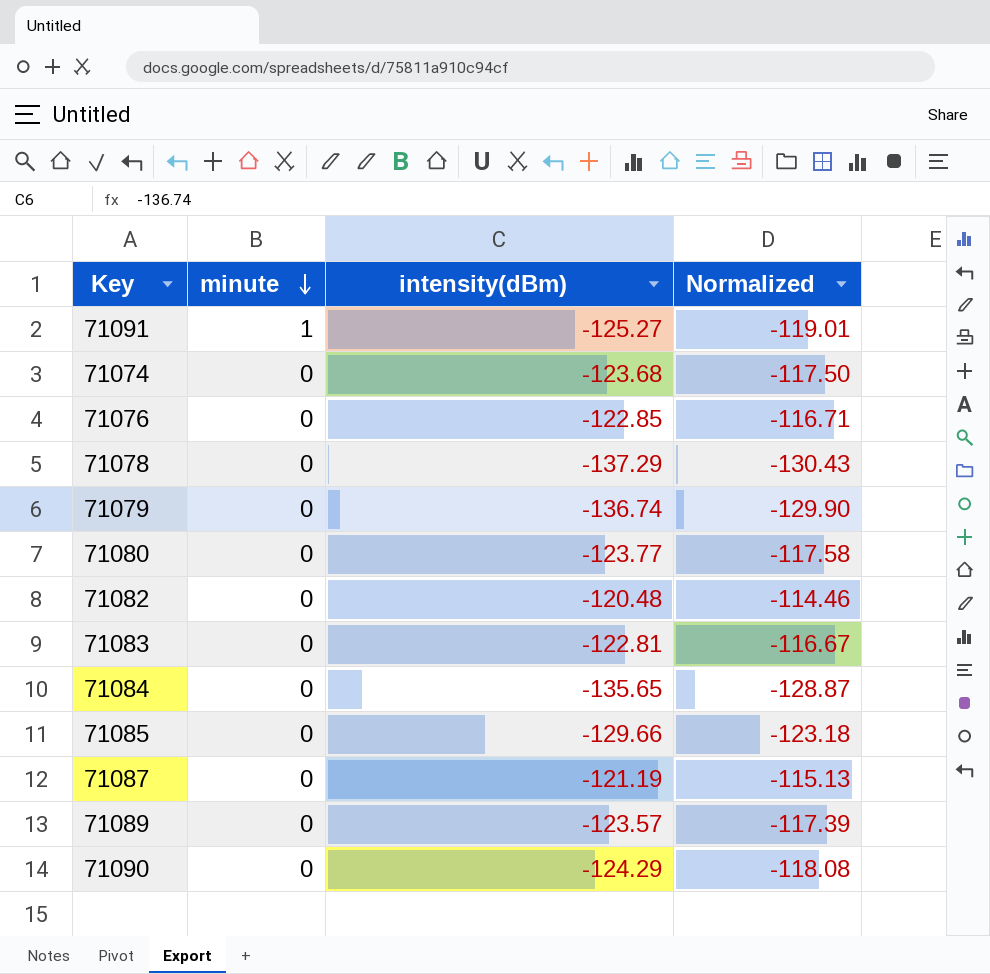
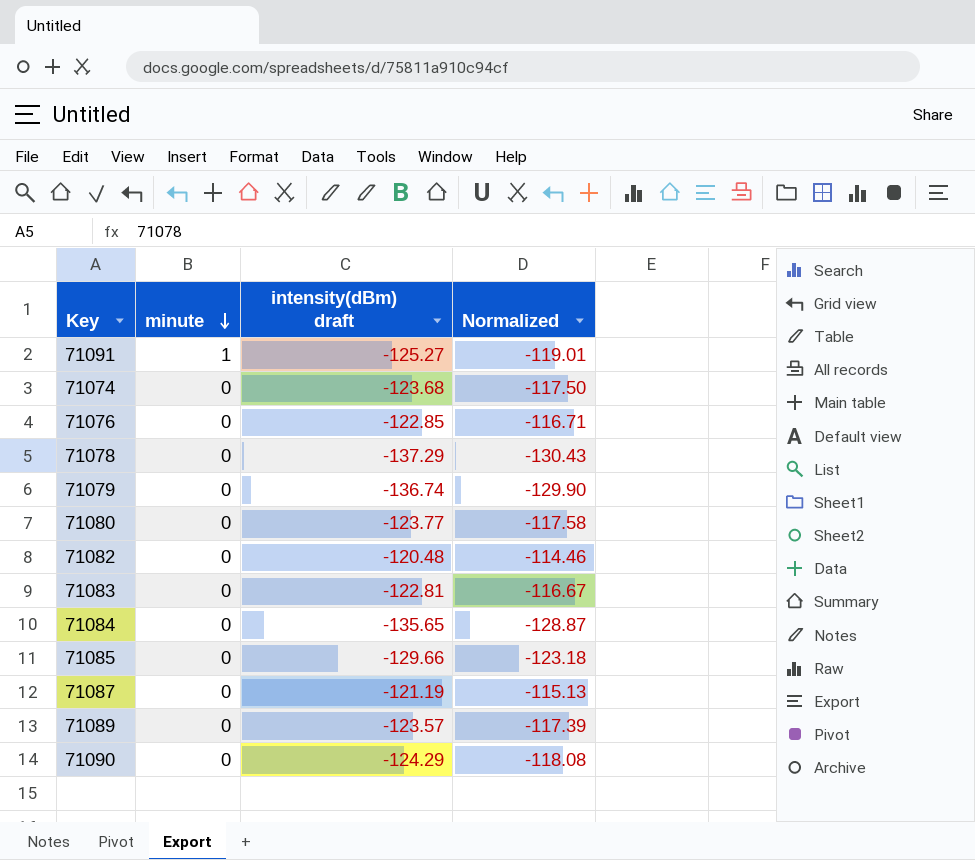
column name: intensity(dBm) -> intensity(dBm) draft

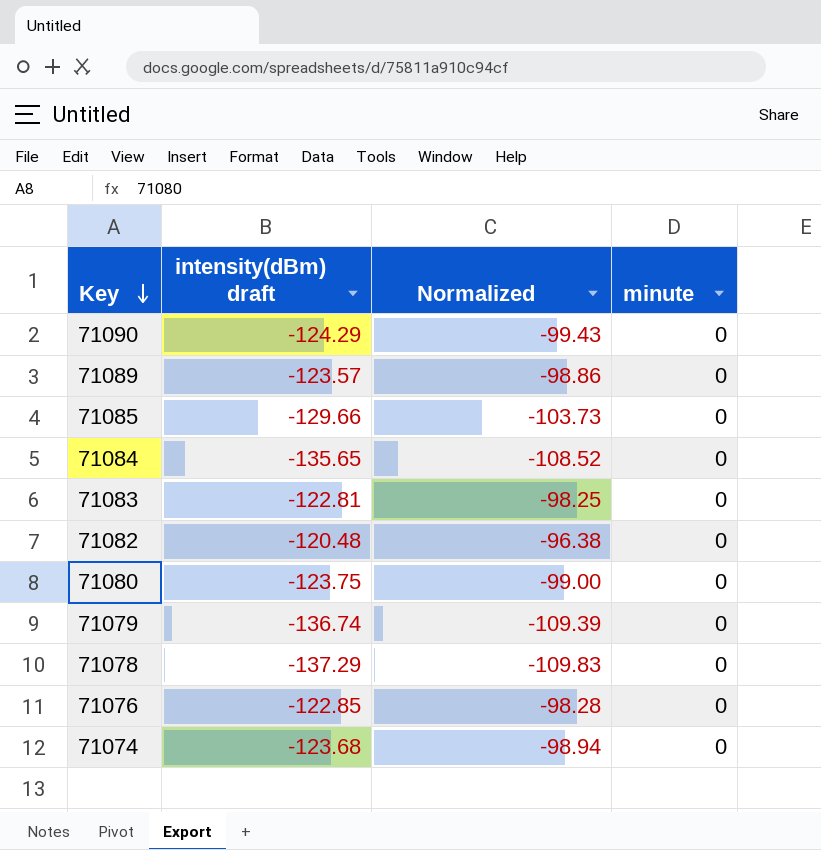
row order: minute descending -> Key descending
column Normalized | formula: [intensity(dBm) draft] * 0.95 -> [intensity(dBm) draft] * 0.8
column minute | position: 2 -> 4
row 71091: 1 | -125.27 | -119.01 -> none
row 71087: 0 | -121.19 | -115.13 -> none
71080 | intensity(dBm) draft: -123.77 -> -123.75

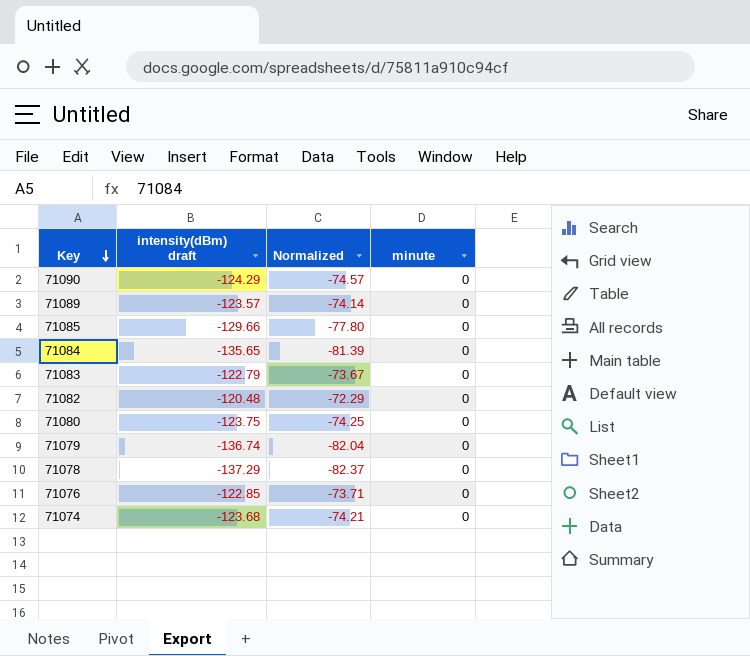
column Normalized | formula: [intensity(dBm) draft] * 0.8 -> [intensity(dBm) draft] * 0.6
71083 | intensity(dBm) draft: -122.81 -> -122.79

